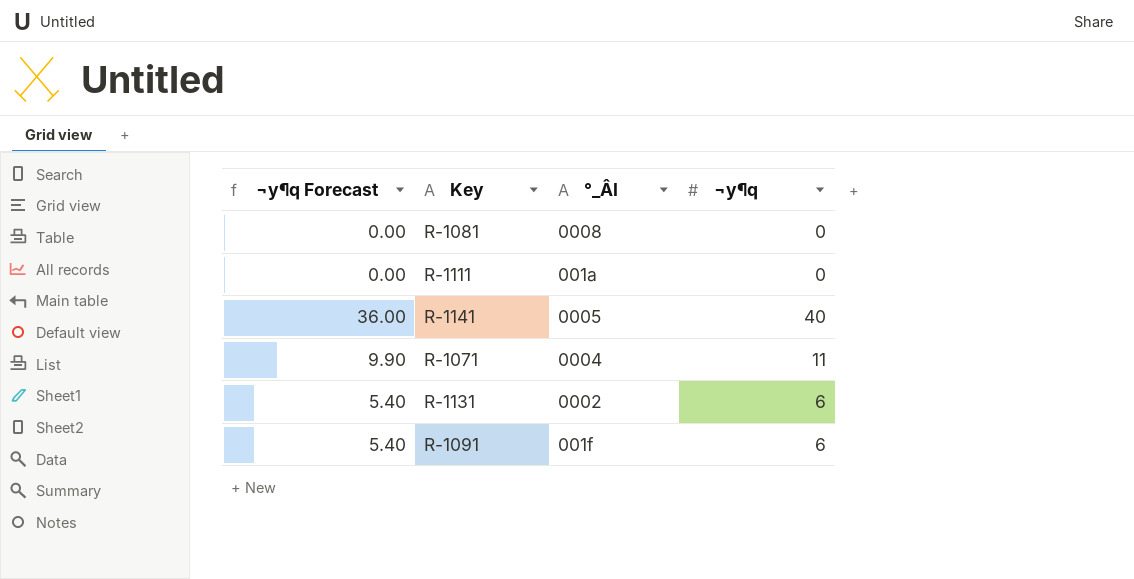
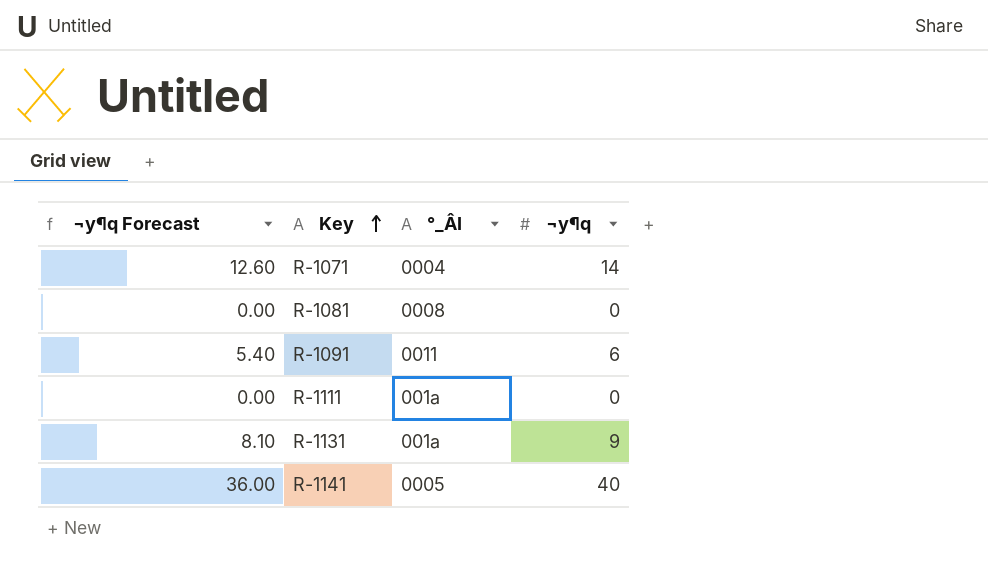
row order: none -> Key ascending
R-1071 | ¬y¶q Forecast: 9.90 -> 12.60
R-1071 | ¬y¶q: 11 -> 14
R-1091 | °_ÂI: 001f -> 0011
R-1131 | ¬y¶q Forecast: 5.40 -> 8.10
R-1131 | °_ÂI: 0002 -> 001a
R-1131 | ¬y¶q: 6 -> 9

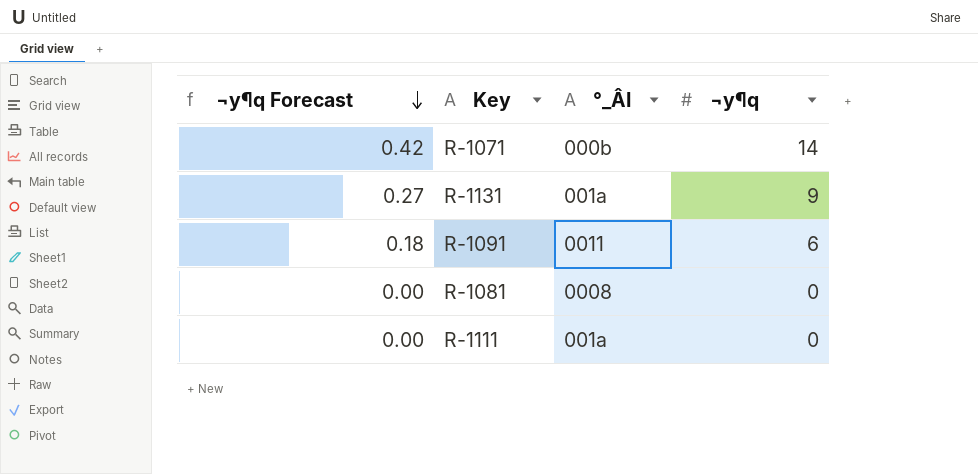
row order: Key ascending -> ¬y¶q Forecast descending
column ¬y¶q Forecast | formula: [¬y¶q] * 0.9 -> [¬y¶q] * 0.03
row R-1141: 36.00 | 0005 | 40 -> none
R-1071 | °_ÂI: 0004 -> 000b

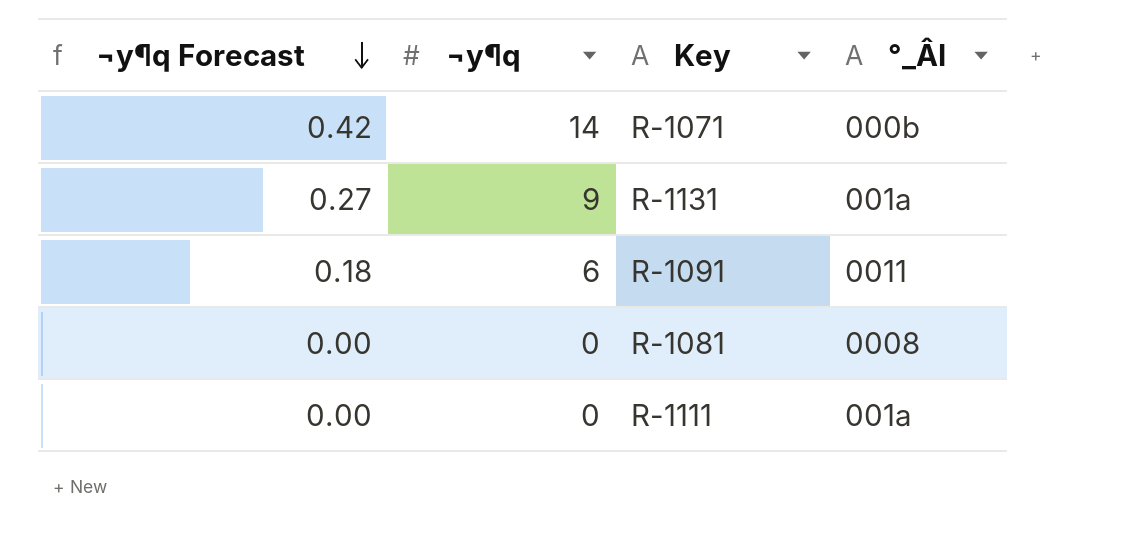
column ¬y¶q | position: 4 -> 2

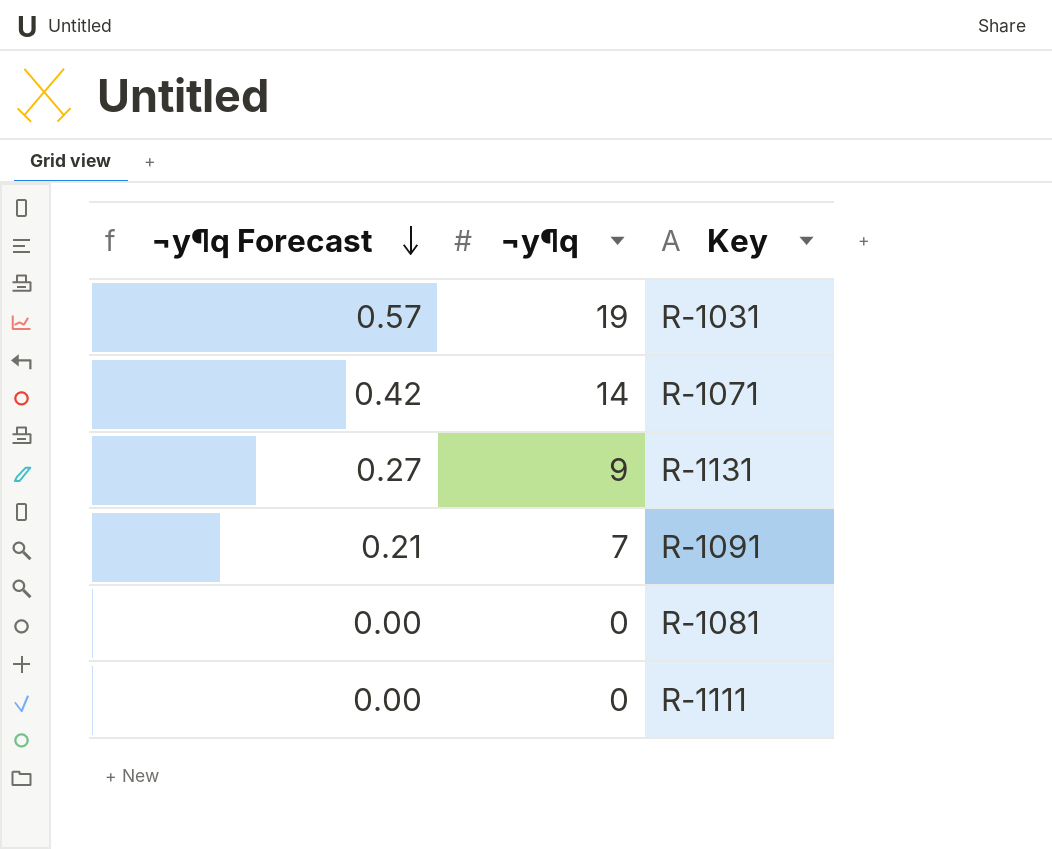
column °_ÂI | position: 4 -> none
row R-1031: none -> 0.57 | 19
R-1091 | ¬y¶q Forecast: 0.18 -> 0.21
R-1091 | ¬y¶q: 6 -> 7

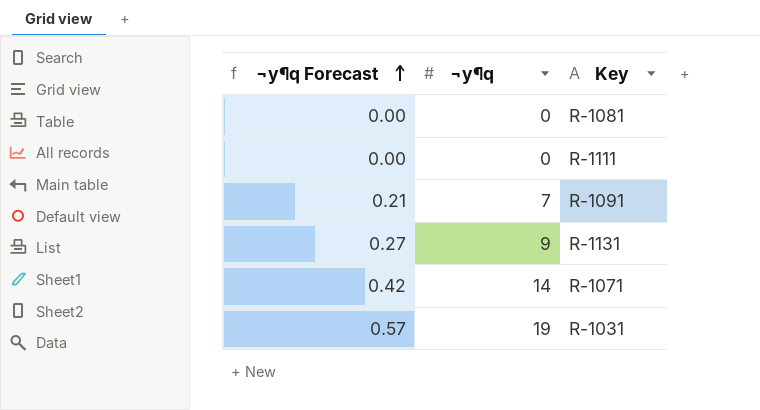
row order: ¬y¶q Forecast descending -> ¬y¶q Forecast ascending

